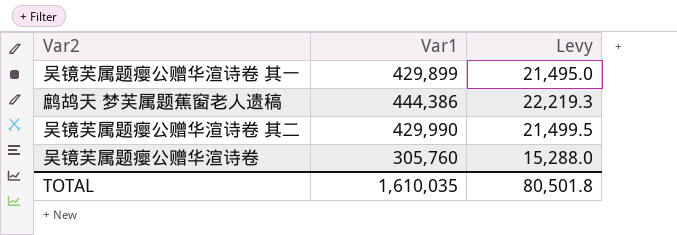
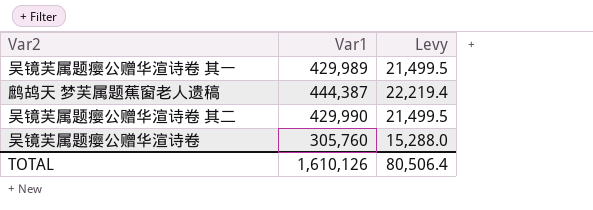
吴镜芙属题瘿公赠华渲诗卷 其一 | Var1: 429,899 -> 429,989
吴镜芙属题瘿公赠华渲诗卷 其一 | Levy: 21,495.0 -> 21,499.5
鹧鸪天 梦芙属题蕉窗老人遗稿 | Var1: 444,386 -> 444,387
鹧鸪天 梦芙属题蕉窗老人遗稿 | Levy: 22,219.3 -> 22,219.4
TOTAL | Var1: 1,610,035 -> 1,610,126
TOTAL | Levy: 80,501.8 -> 80,506.4

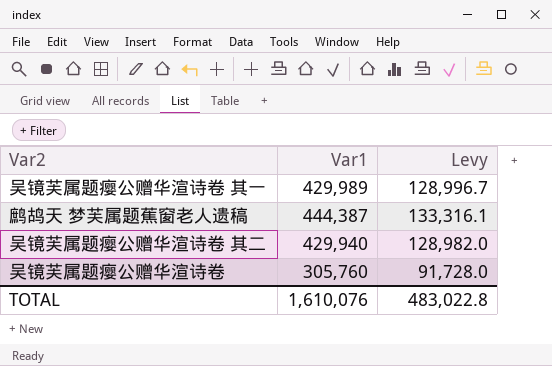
column Levy | formula: [Var1] * 0.05 -> [Var1] * 0.3
吴镜芙属题瘿公赠华渲诗卷 其二 | Var1: 429,990 -> 429,940
TOTAL | Var1: 1,610,126 -> 1,610,076
TOTAL | Levy: 80,506.4 -> 483,022.8

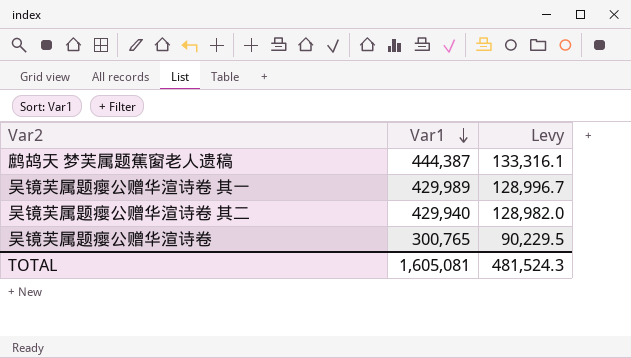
row order: none -> Var1 descending
吴镜芙属题瘿公赠华渲诗卷 | Var1: 305,760 -> 300,765
吴镜芙属题瘿公赠华渲诗卷 | Levy: 91,728.0 -> 90,229.5
TOTAL | Var1: 1,610,076 -> 1,605,081
TOTAL | Levy: 483,022.8 -> 481,524.3

